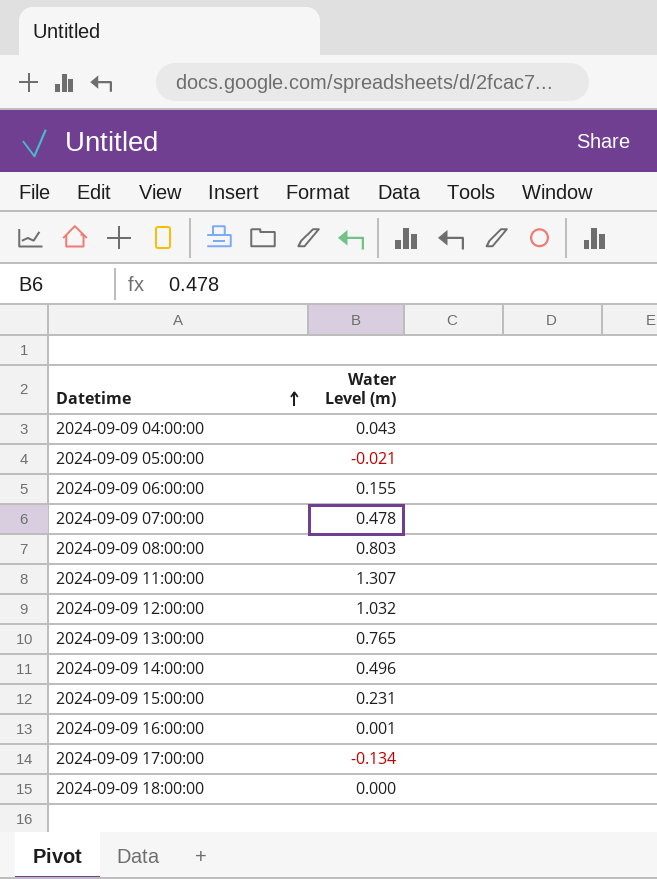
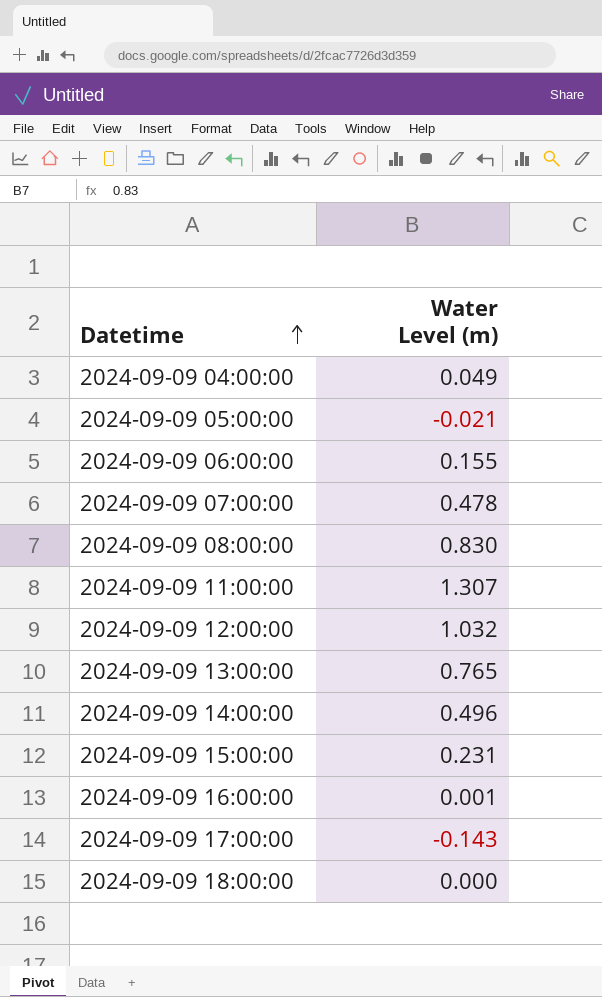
2024-09-09 04:00:00 | Water Level (m): 0.043 -> 0.049
2024-09-09 08:00:00 | Water Level (m): 0.803 -> 0.830
2024-09-09 17:00:00 | Water Level (m): -0.134 -> -0.143

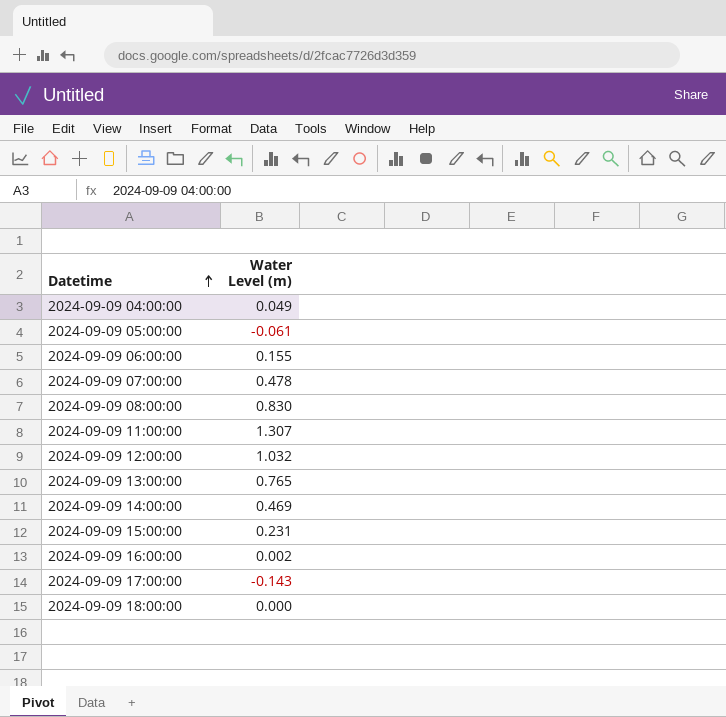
2024-09-09 05:00:00 | Water Level (m): -0.021 -> -0.061
2024-09-09 14:00:00 | Water Level (m): 0.496 -> 0.469
2024-09-09 16:00:00 | Water Level (m): 0.001 -> 0.002

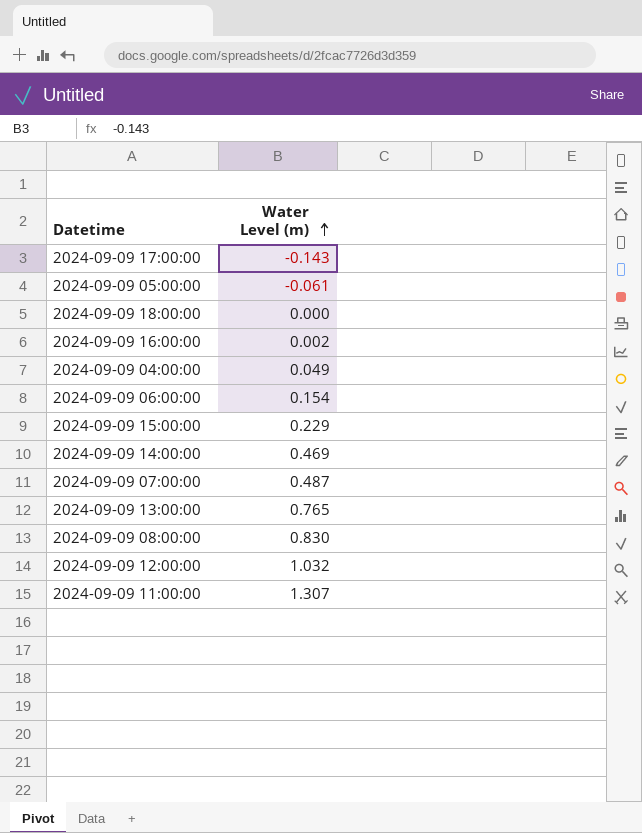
row order: Datetime ascending -> Water Level (m) ascending
2024-09-09 06:00:00 | Water Level (m): 0.155 -> 0.154
2024-09-09 15:00:00 | Water Level (m): 0.231 -> 0.229
2024-09-09 07:00:00 | Water Level (m): 0.478 -> 0.487

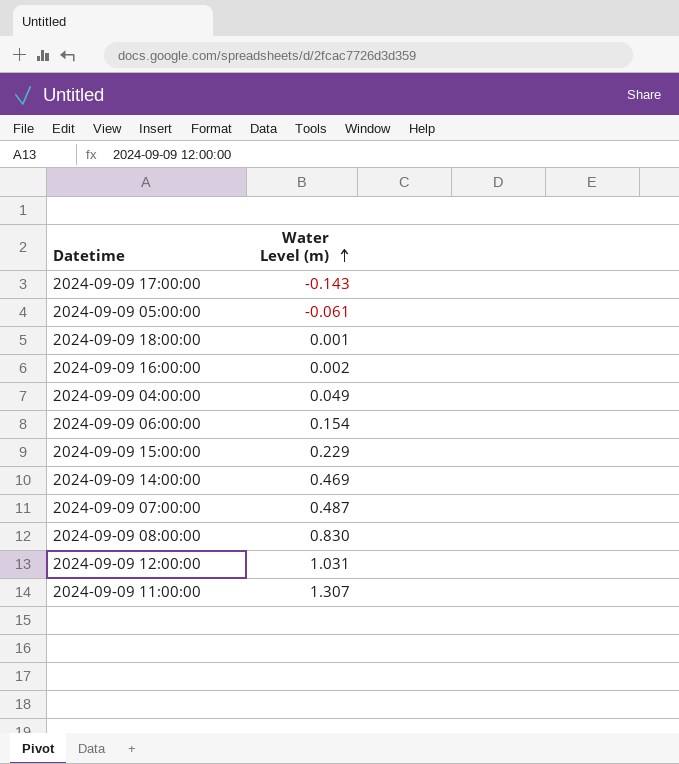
row 2024-09-09 13:00:00: 0.765 -> none
2024-09-09 18:00:00 | Water Level (m): 0.000 -> 0.001
2024-09-09 12:00:00 | Water Level (m): 1.032 -> 1.031

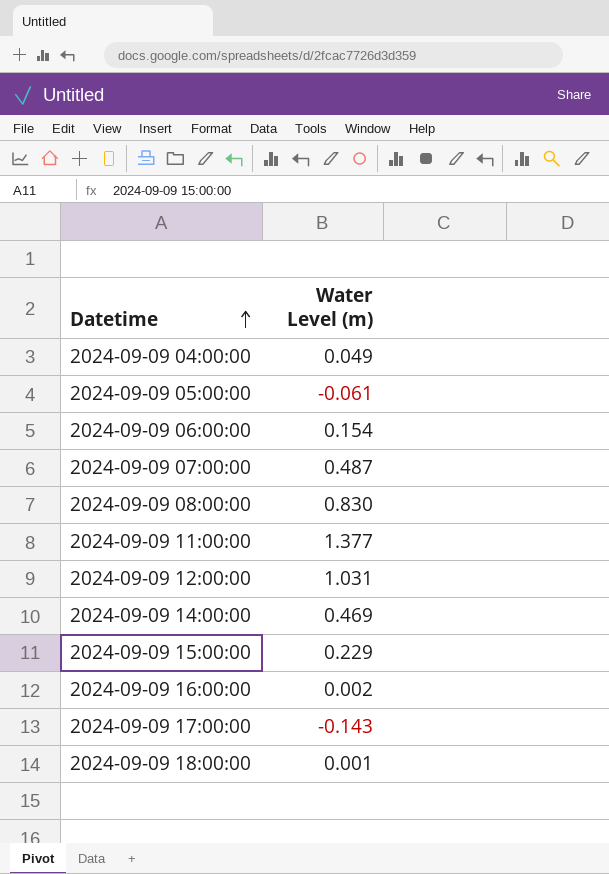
row order: Water Level (m) ascending -> Datetime ascending
2024-09-09 11:00:00 | Water Level (m): 1.307 -> 1.377

